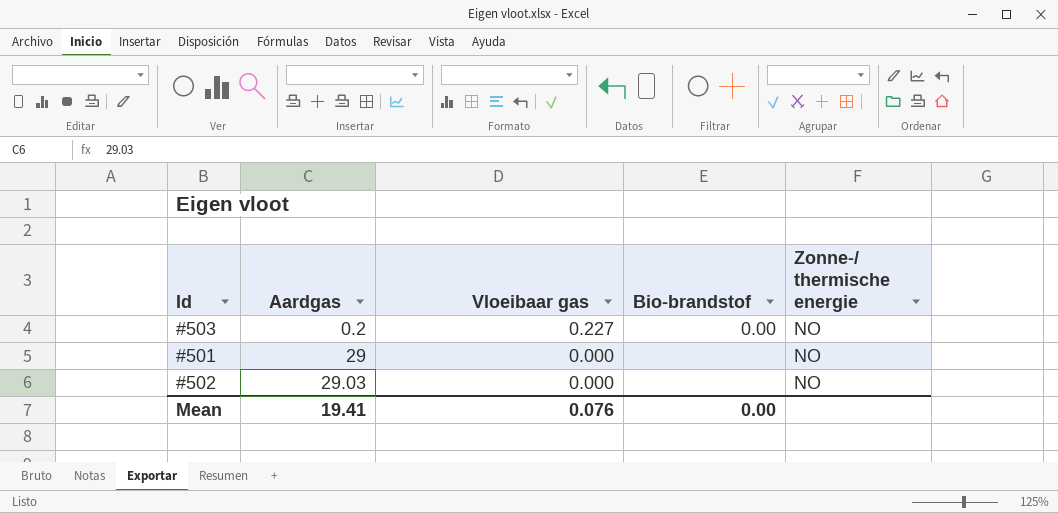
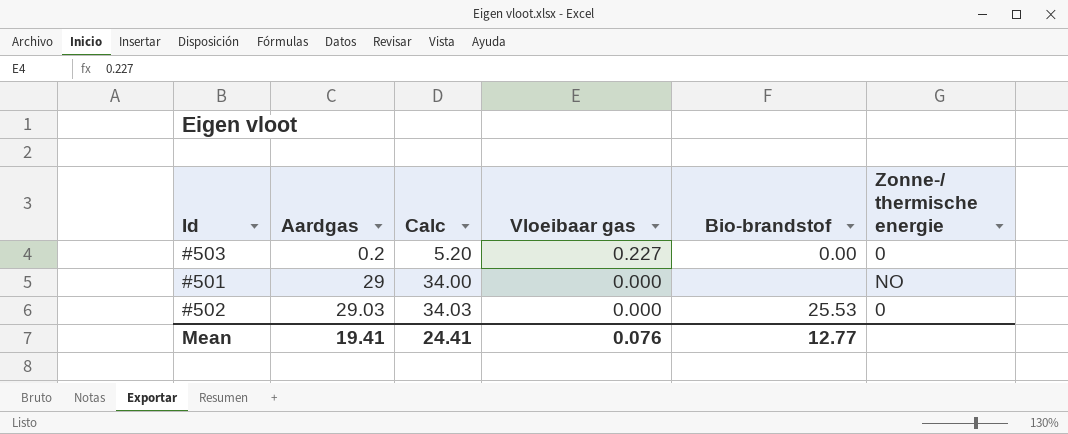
column Calc | formula: none -> [Aardgas] + 5
#503 | Zonne-/ thermische energie: NO -> 0
#502 | Bio-brandstof: none -> 25.53
#502 | Zonne-/ thermische energie: NO -> 0
Mean | Bio-brandstof: 0.00 -> 12.77

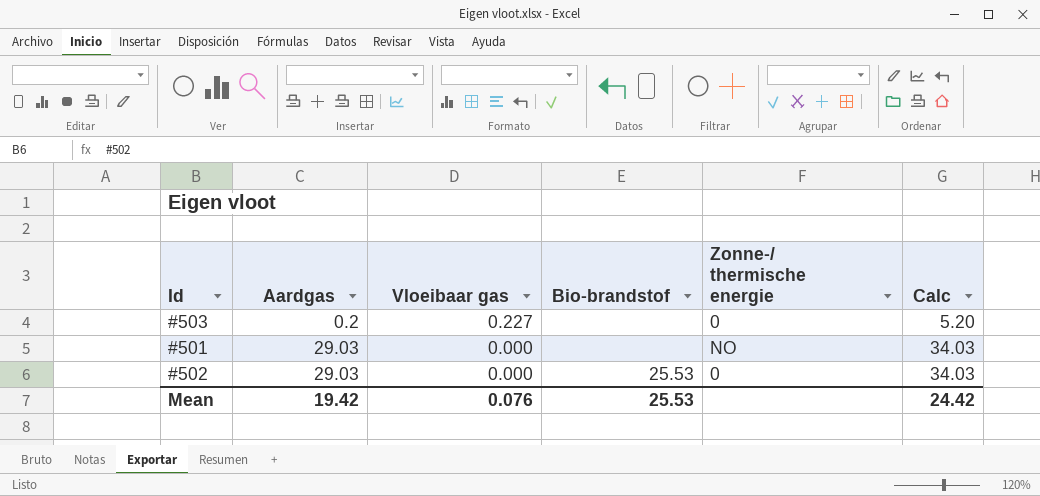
column Calc | position: 3 -> 6
#503 | Bio-brandstof: 0.00 -> none
#501 | Aardgas: 29 -> 29.03
#501 | Calc: 34.00 -> 34.03
Mean | Aardgas: 19.41 -> 19.42
Mean | Bio-brandstof: 12.77 -> 25.53
Mean | Calc: 24.41 -> 24.42

